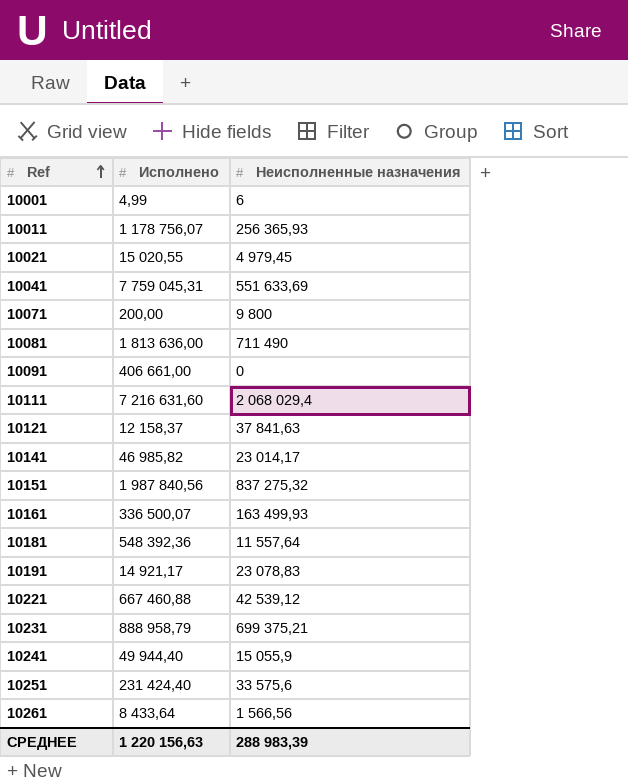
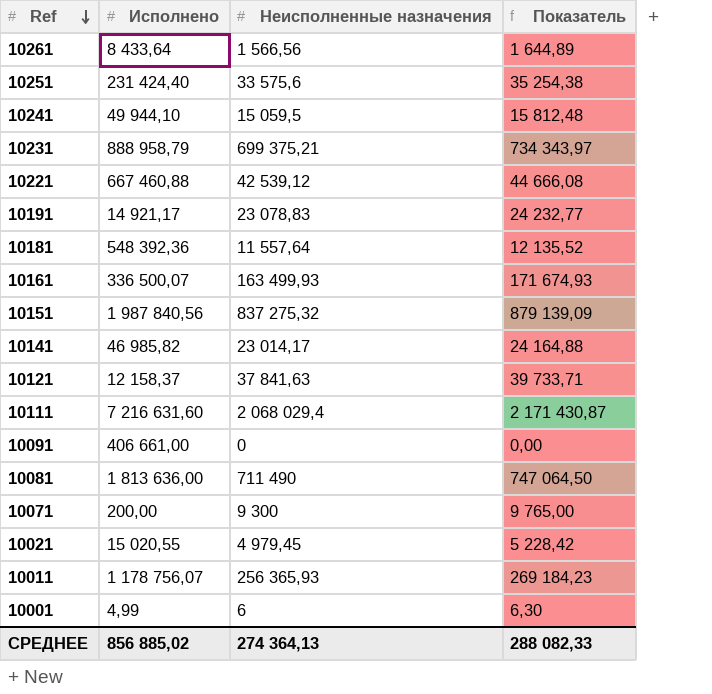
row order: Ref ascending -> Ref descending
column Показатель | formula: none -> [Неисполненные назначения] * 1,05
row 10041: 7 759 045,31 | 551 633,69 -> none
10241 | Исполнено: 49 944,40 -> 49 944,10
10241 | Неисполненные назначения: 15 055,9 -> 15 059,5
10071 | Неисполненные назначения: 9 800 -> 9 300
СРЕДНЕЕ | Исполнено: 1 220 156,63 -> 856 885,02
СРЕДНЕЕ | Неисполненные назначения: 288 983,39 -> 274 364,13

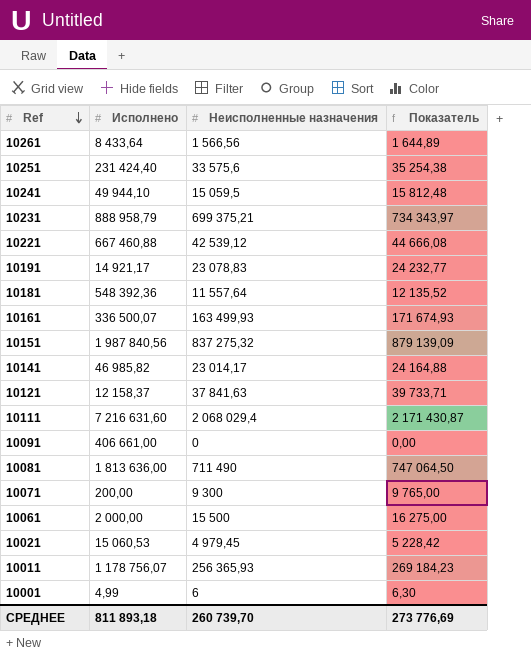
row 10061: none -> 2 000,00 | 15 500 | 16 275,00
10021 | Исполнено: 15 020,55 -> 15 060,53
СРЕДНЕЕ | Исполнено: 856 885,02 -> 811 893,18
СРЕДНЕЕ | Неисполненные назначения: 274 364,13 -> 260 739,70
СРЕДНЕЕ | Показатель: 288 082,33 -> 273 776,69

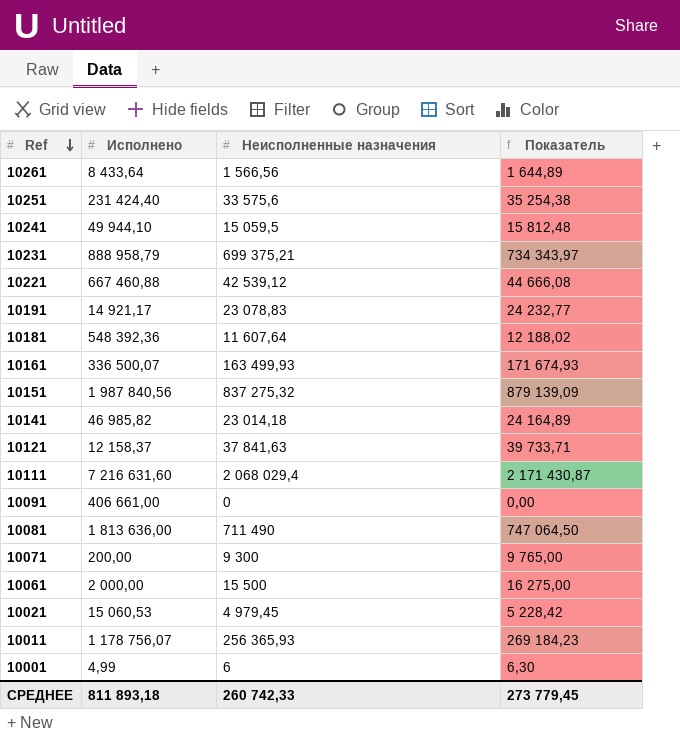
10181 | Неисполненные назначения: 11 557,64 -> 11 607,64
10181 | Показатель: 12 135,52 -> 12 188,02
10141 | Неисполненные назначения: 23 014,17 -> 23 014,18
10141 | Показатель: 24 164,88 -> 24 164,89
СРЕДНЕЕ | Неисполненные назначения: 260 739,70 -> 260 742,33
СРЕДНЕЕ | Показатель: 273 776,69 -> 273 779,45

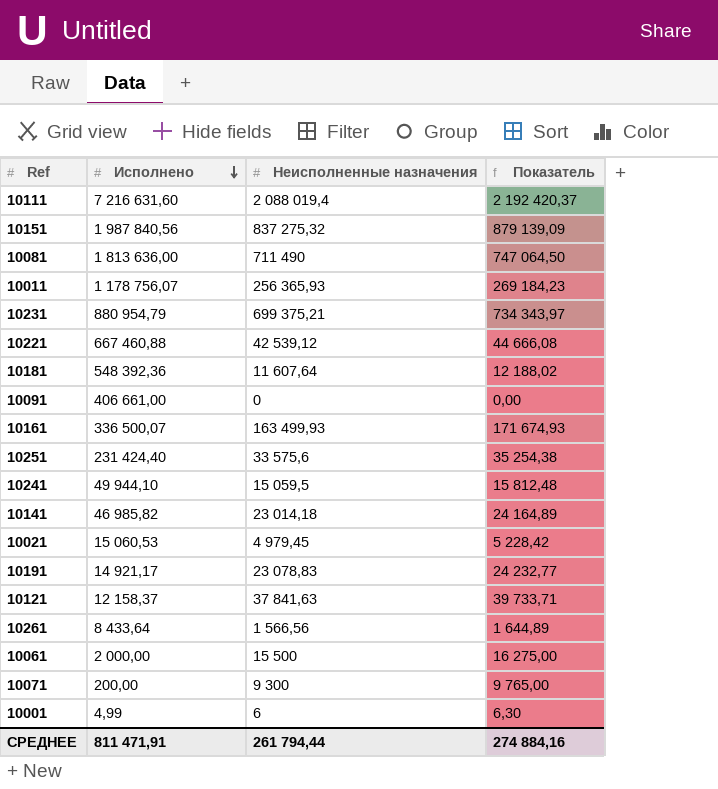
row order: Ref descending -> Исполнено descending
10111 | Неисполненные назначения: 2 068 029,4 -> 2 088 019,4
10111 | Показатель: 2 171 430,87 -> 2 192 420,37
10231 | Исполнено: 888 958,79 -> 880 954,79
СРЕДНЕЕ | Исполнено: 811 893,18 -> 811 471,91
СРЕДНЕЕ | Неисполненные назначения: 260 742,33 -> 261 794,44
СРЕДНЕЕ | Показатель: 273 779,45 -> 274 884,16

